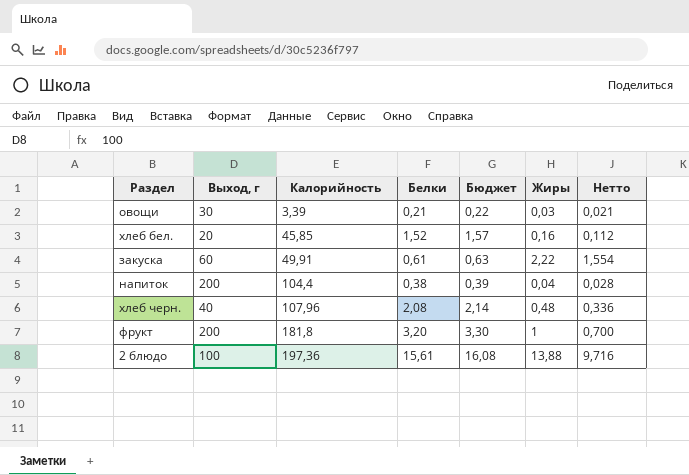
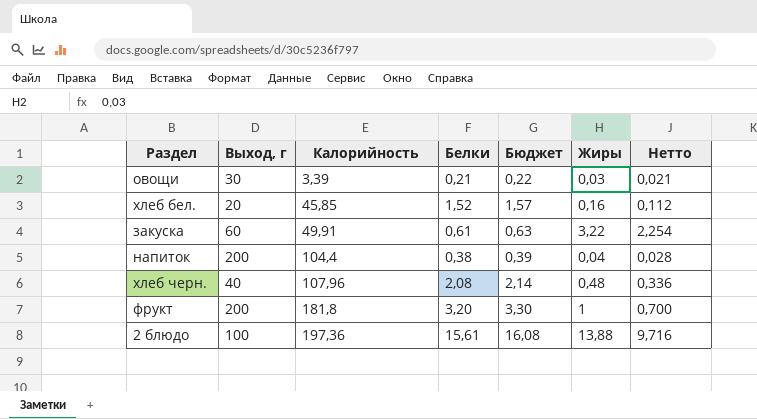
закуска | Жиры: 2,22 -> 3,22
закуска | Нетто: 1,554 -> 2,254

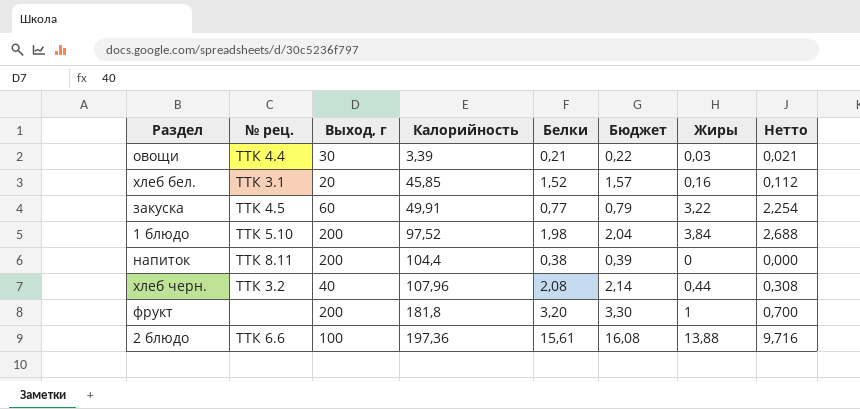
column № рец. | position: none -> 2
закуска | Белки: 0,61 -> 0,77
закуска | Бюджет: 0,63 -> 0,79
row 1 блюдо: none -> ТТК 5.10 | 200 | 97,52 | 1,98 | 2,04 | 3,84 | 2,688
напиток | Жиры: 0,04 -> 0
напиток | Нетто: 0,028 -> 0,000
хлеб черн. | Жиры: 0,48 -> 0,44
хлеб черн. | Нетто: 0,336 -> 0,308

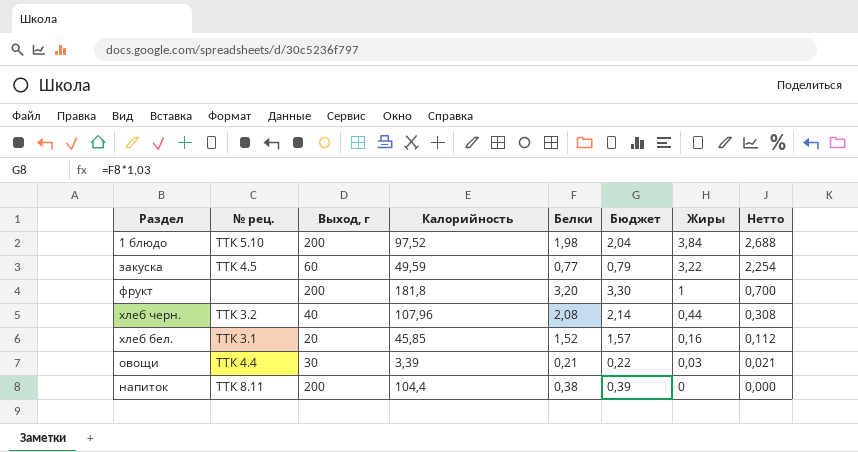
row order: Калорийность ascending -> Жиры descending
row 2 блюдо: ТТК 6.6 | 100 | 197,36 | 15,61 | 16,08 | 13,88 | 9,716 -> none
закуска | Калорийность: 49,91 -> 49,59

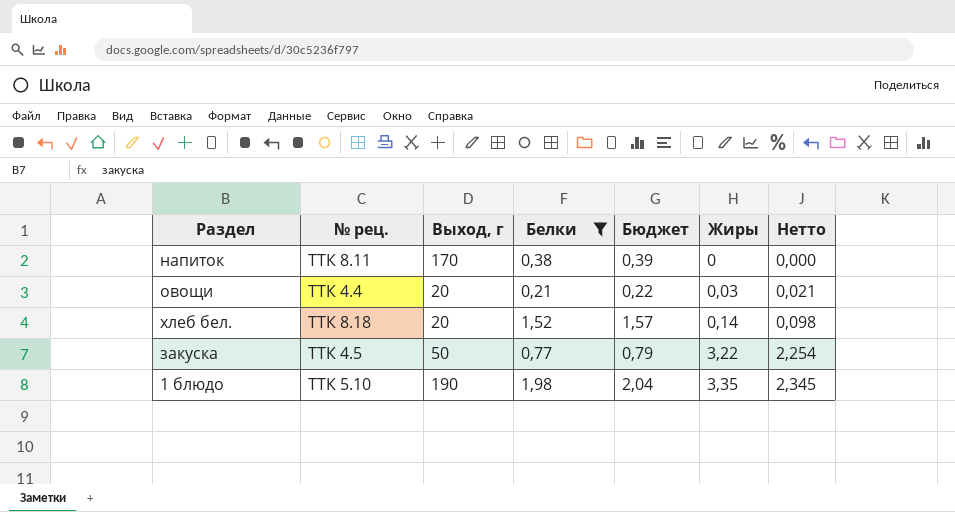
filter: none -> Белки <= 1,98
row order: Жиры descending -> Жиры ascending
column Калорийность | position: 4 -> none
напиток | Выход, г: 200 -> 170
овощи | Выход, г: 30 -> 20
хлеб бел. | № рец.: ТТК 3.1 -> ТТК 8.18
хлеб бел. | Жиры: 0,16 -> 0,14
хлеб бел. | Нетто: 0,112 -> 0,098
закуска | Выход, г: 60 -> 50
1 блюдо | Выход, г: 200 -> 190
1 блюдо | Жиры: 3,84 -> 3,35
1 блюдо | Нетто: 2,688 -> 2,345

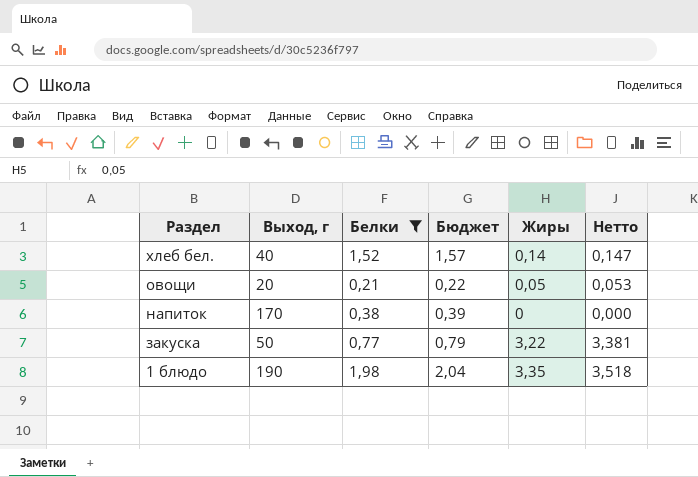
row order: Жиры ascending -> Раздел descending
column № рец. | position: 2 -> none
column Нетто | formula: [Жиры] * 0,7 -> [Жиры] * 1,05
хлеб бел. | Выход, г: 20 -> 40
овощи | Жиры: 0,03 -> 0,05

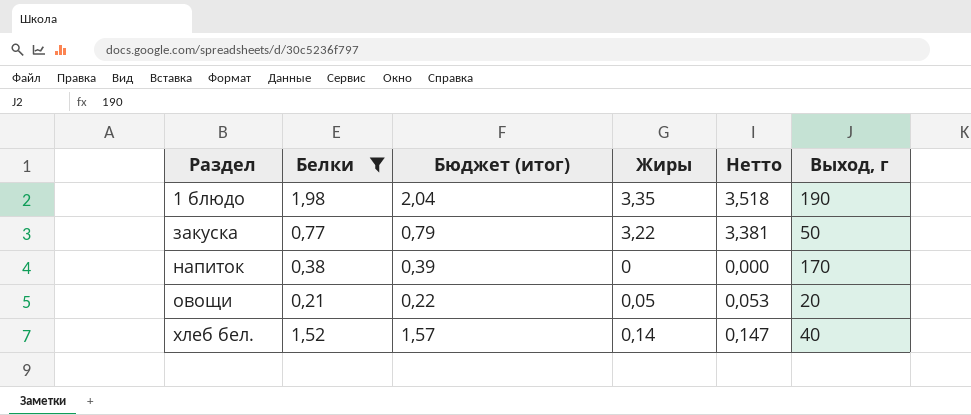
row order: Раздел descending -> Раздел ascending
column name: Бюджет -> Бюджет (итог)
column Выход, г | position: 2 -> 6

